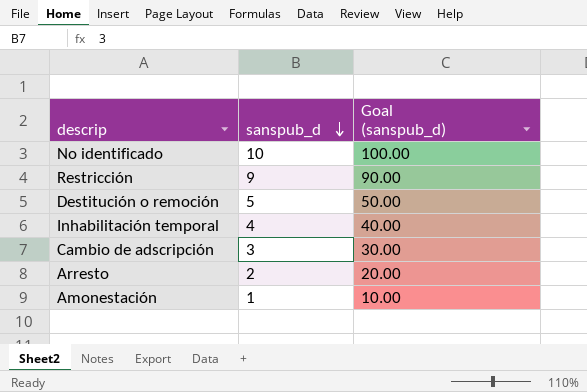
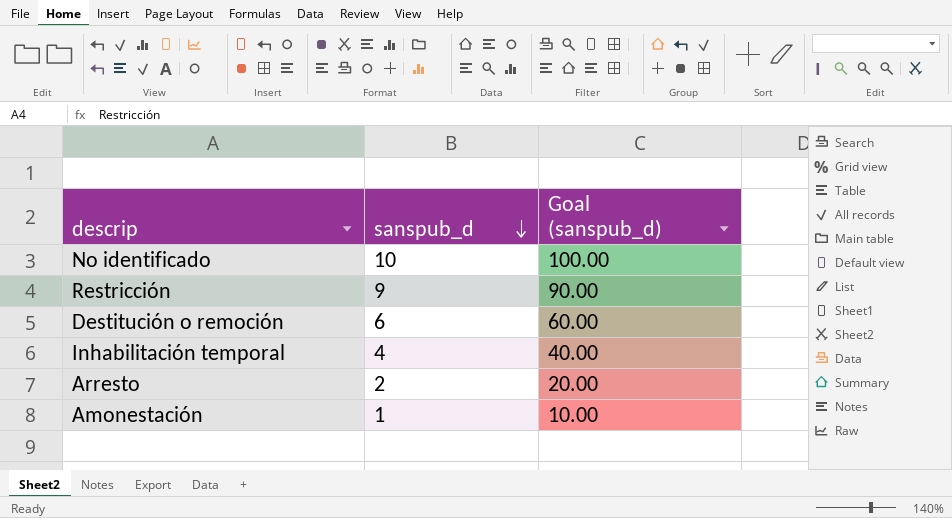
row Cambio de adscripción: 3 | 30.00 -> none
Destitución o remoción | sanspub_d: 5 -> 6
Destitución o remoción | Goal (sanspub_d): 50.00 -> 60.00

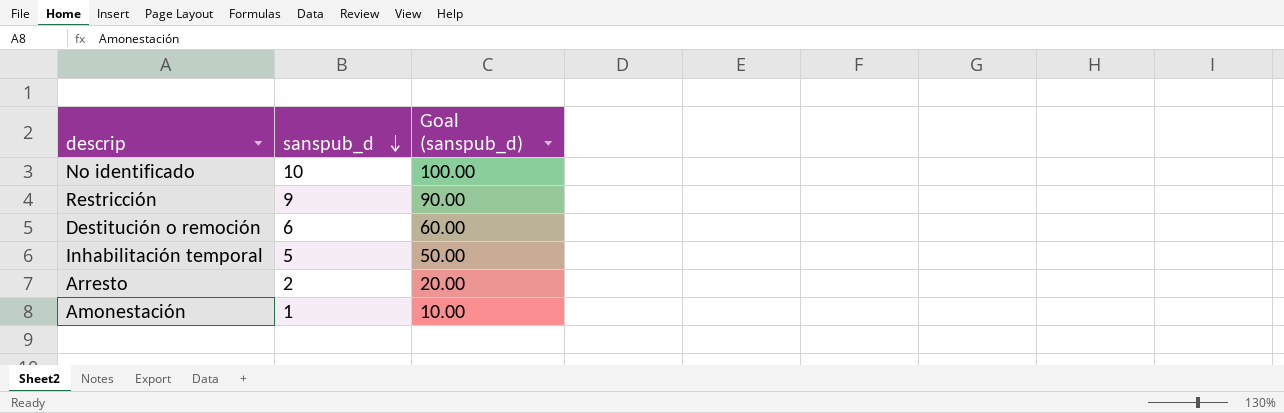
Inhabilitación temporal | sanspub_d: 4 -> 5
Inhabilitación temporal | Goal (sanspub_d): 40.00 -> 50.00

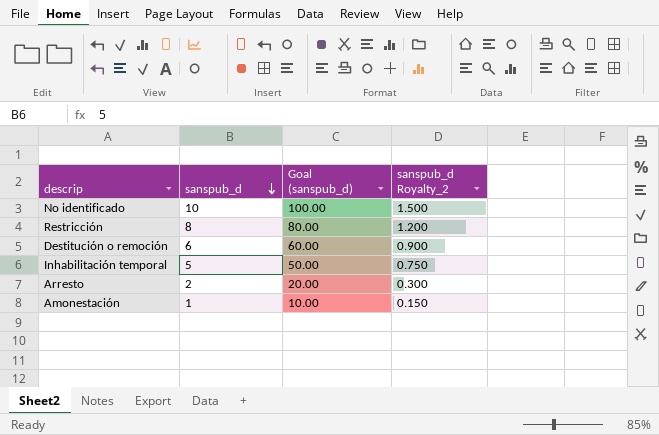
column sanspub_d Royalty_2 | formula: none -> [sanspub_d] * 0.15
Restricción | sanspub_d: 9 -> 8
Restricción | Goal (sanspub_d): 90.00 -> 80.00

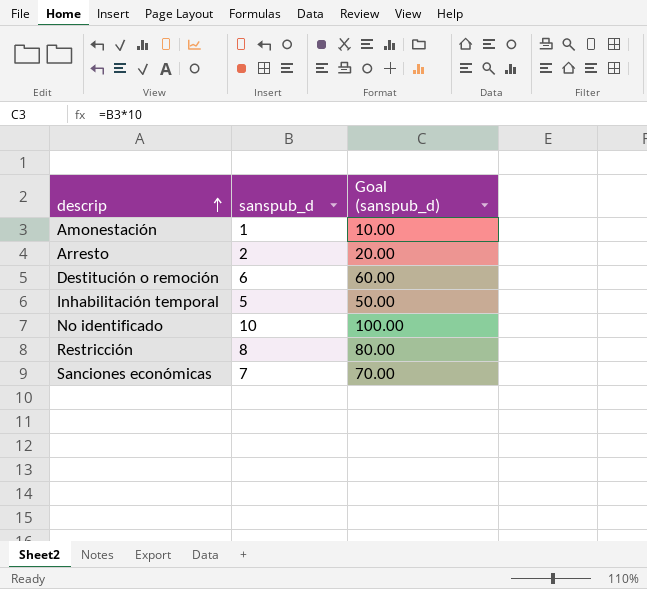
row order: sanspub_d descending -> descrip ascending
column sanspub_d Royalty_2 | formula: [sanspub_d] * 0.15 -> none
row Sanciones económicas: none -> 7 | 70.00

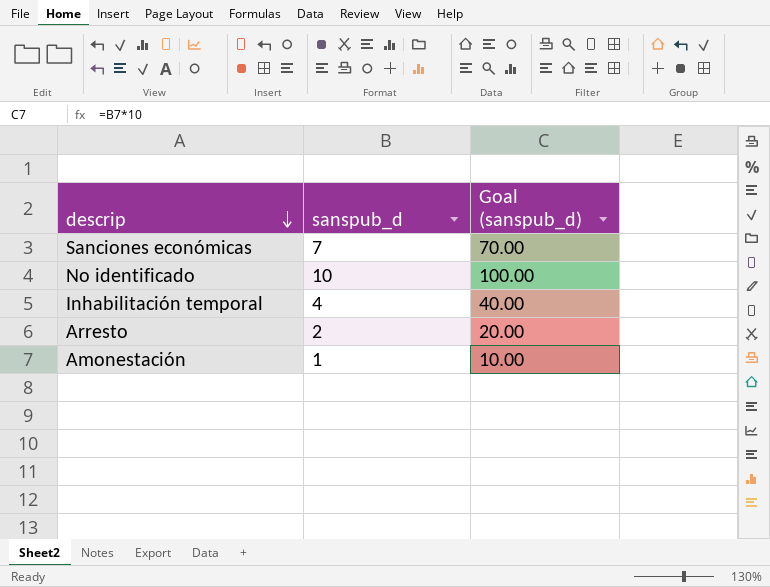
row order: descrip ascending -> descrip descending
row Destitución o remoción: 6 | 60.00 -> none
row Restricción: 8 | 80.00 -> none
Inhabilitación temporal | sanspub_d: 5 -> 4
Inhabilitación temporal | Goal (sanspub_d): 50.00 -> 40.00

